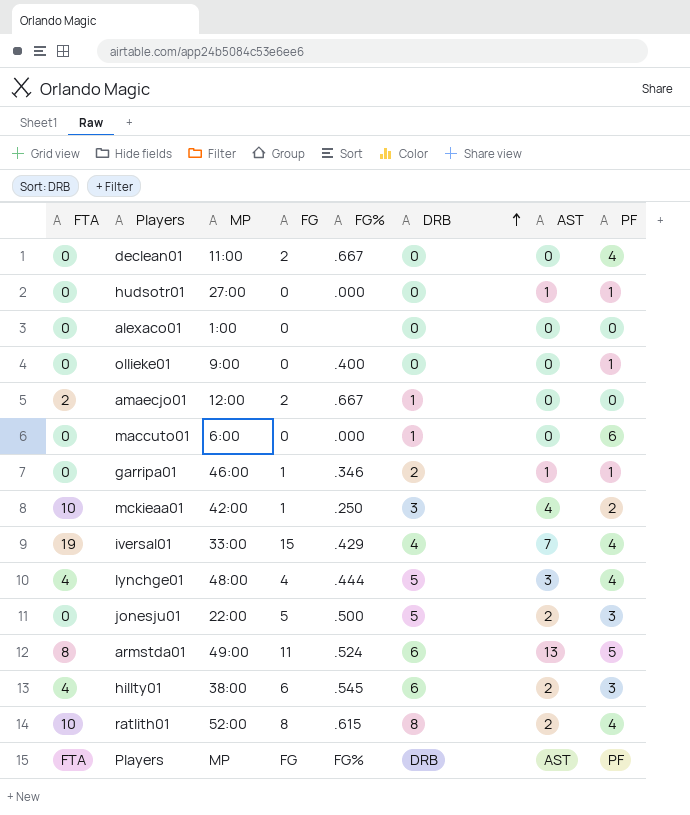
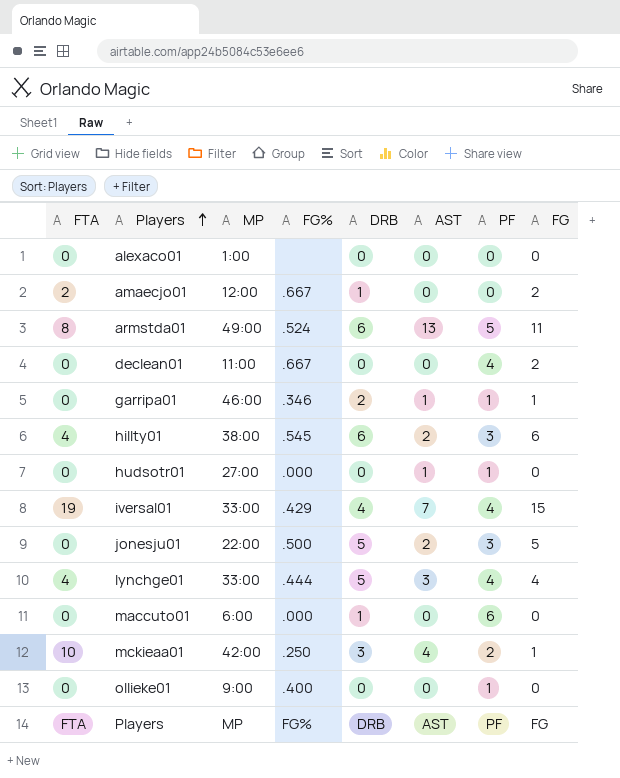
row order: DRB ascending -> Players ascending
column FG | position: 4 -> 8
row ratlith01: 10 | 52:00 | 8 | .615 | 8 | 2 | 4 -> none
lynchge01 | MP: 48:00 -> 33:00

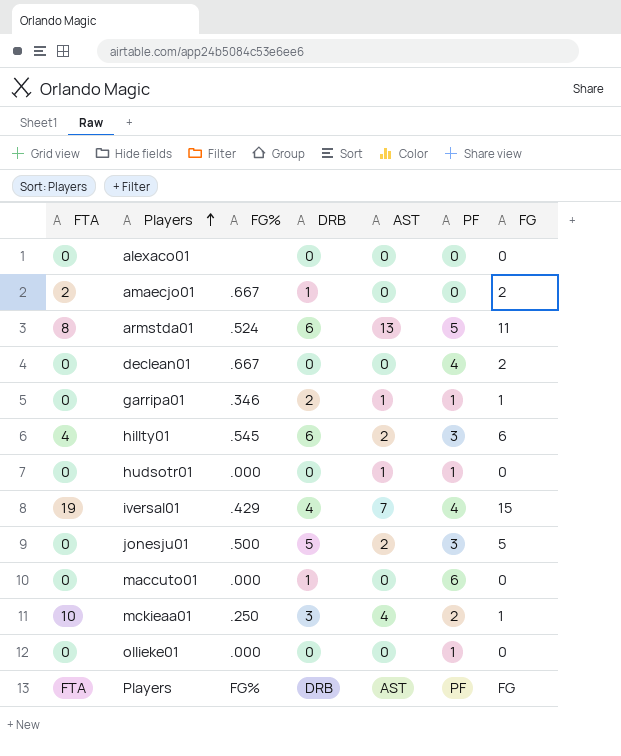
column MP | position: 3 -> none
row lynchge01: 4 | 33:00 | .444 | 5 | 3 | 4 | 4 -> none
ollieke01 | FG%: .400 -> .000

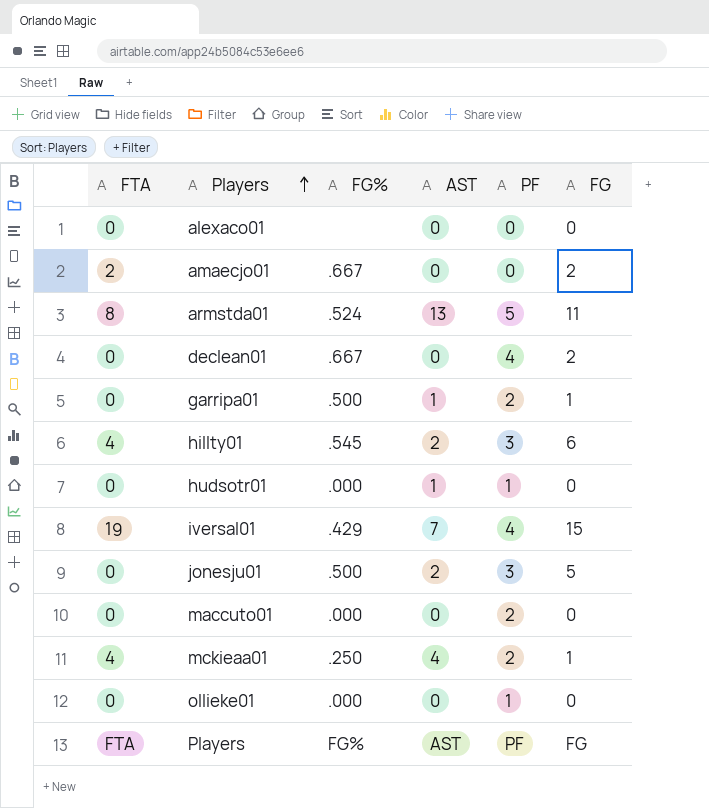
column DRB | position: 4 -> none
garripa01 | FG%: .346 -> .500
garripa01 | PF: 1 -> 2
maccuto01 | PF: 6 -> 2
mckieaa01 | FTA: 10 -> 4

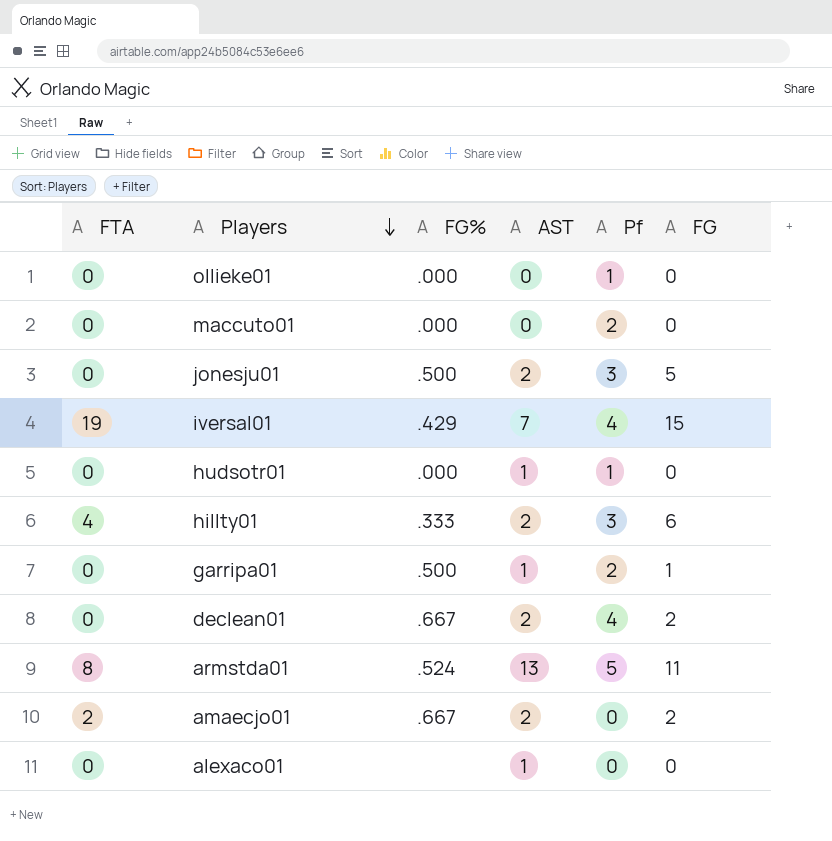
row order: Players ascending -> Players descending
column name: PF -> Pf
row mckieaa01: 4 | .250 | 4 | 2 | 1 -> none
row Players: FTA | FG% | AST | PF | FG -> none
hillty01 | FG%: .545 -> .333
declean01 | AST: 0 -> 2
amaecjo01 | AST: 0 -> 2
alexaco01 | AST: 0 -> 1

